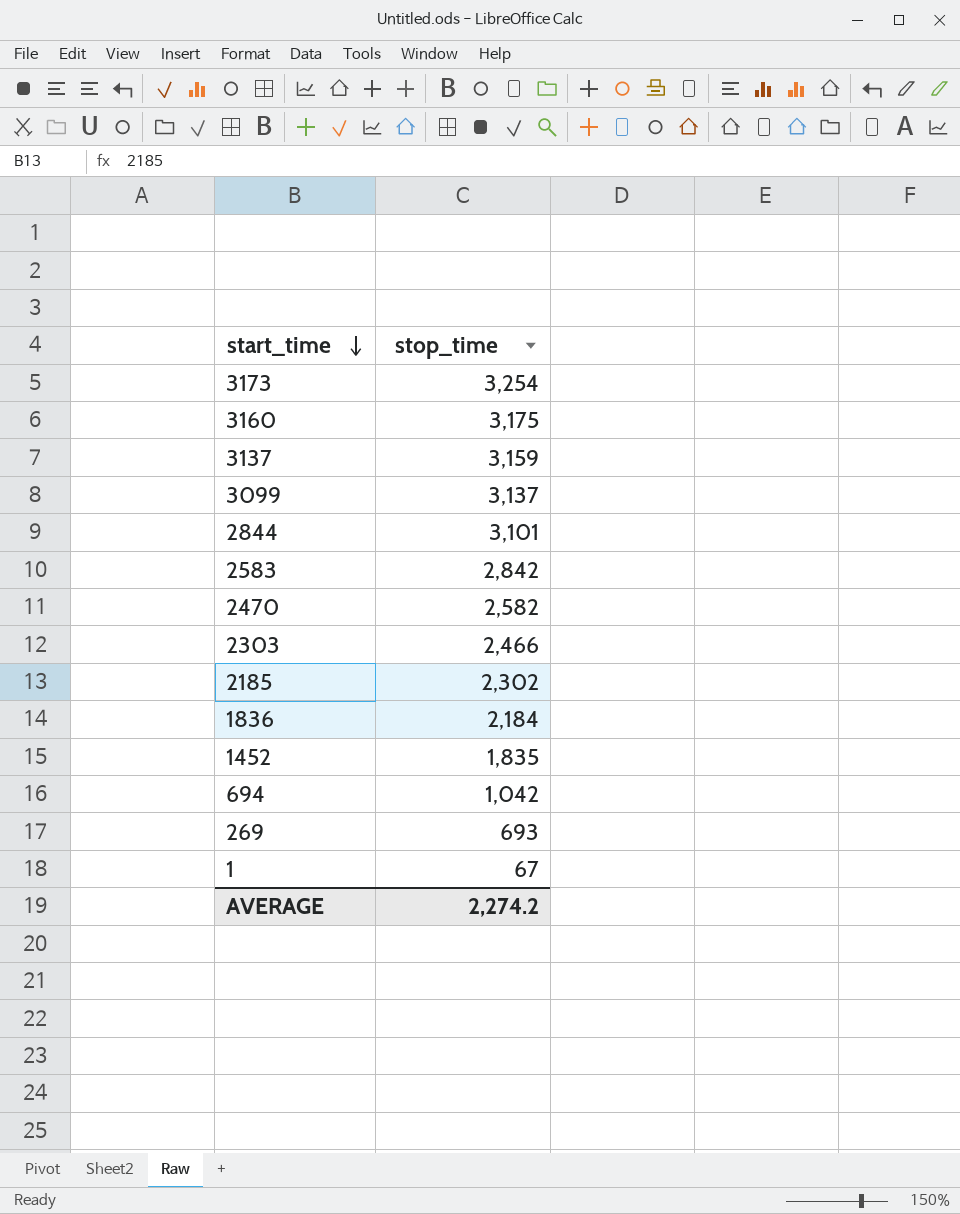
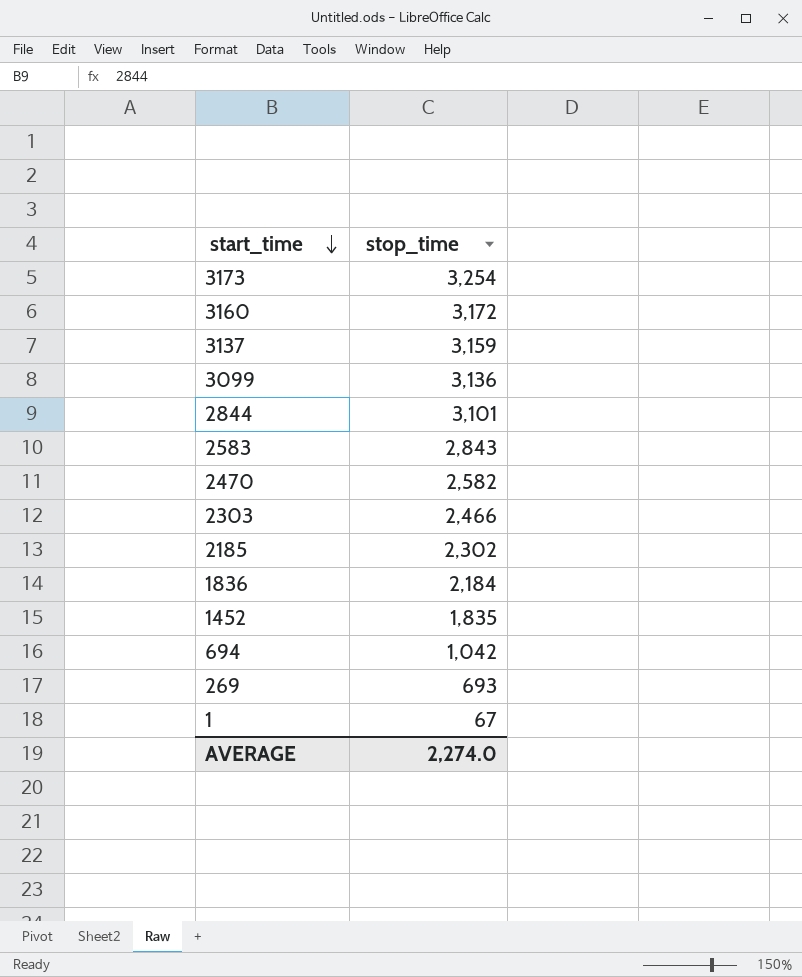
3160 | stop_time: 3,175 -> 3,172
3099 | stop_time: 3,137 -> 3,136
2583 | stop_time: 2,842 -> 2,843
AVERAGE | stop_time: 2,274.2 -> 2,274.0

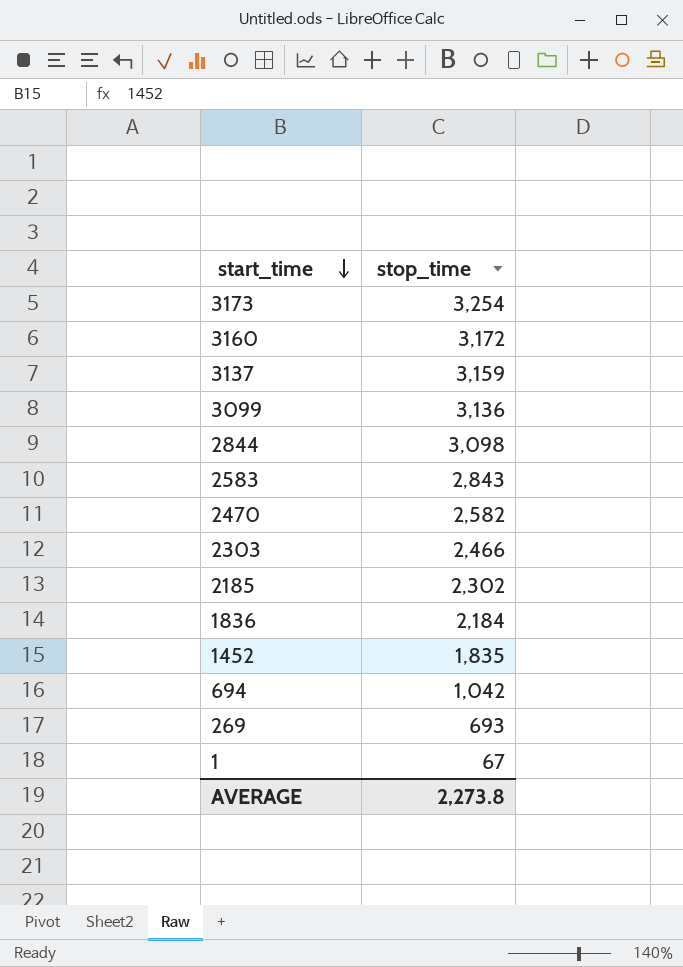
2844 | stop_time: 3,101 -> 3,098
AVERAGE | stop_time: 2,274.0 -> 2,273.8

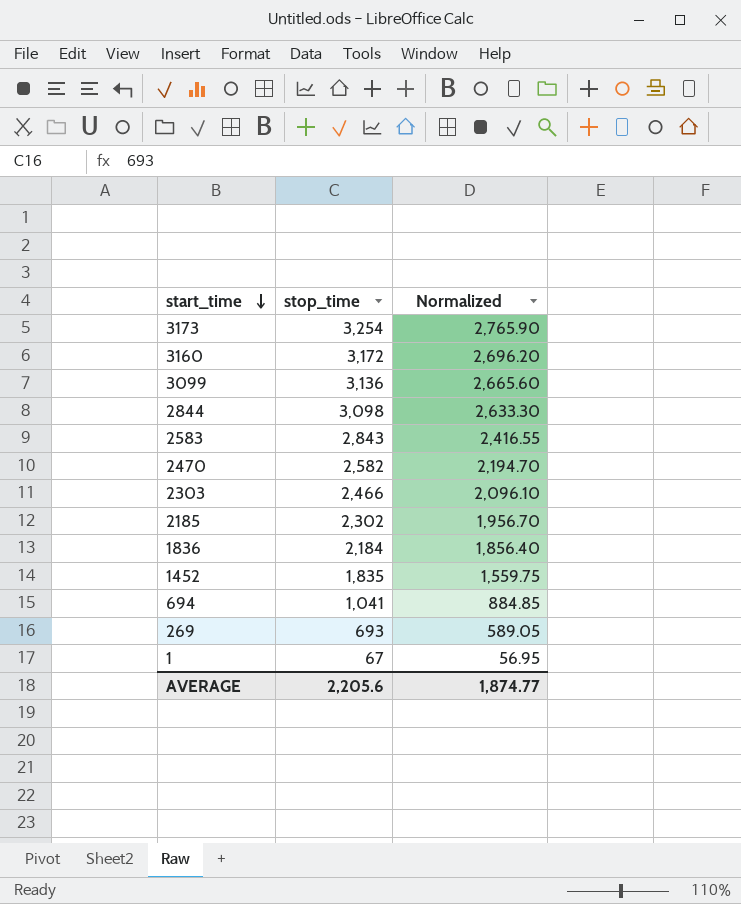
column Normalized | formula: none -> [stop_time] * 0.85
row 3137: 3,159 -> none
694 | stop_time: 1,042 -> 1,041
AVERAGE | stop_time: 2,273.8 -> 2,205.6

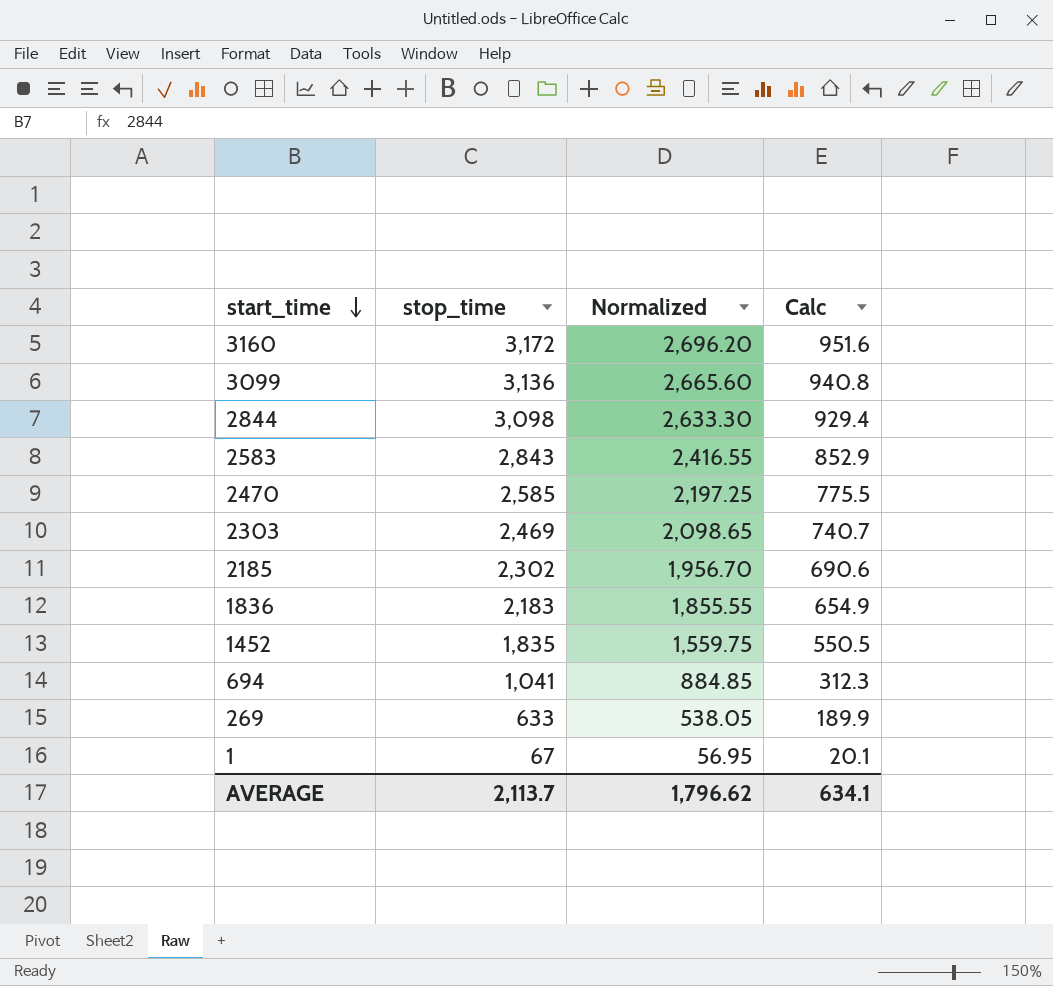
column Calc | formula: none -> [stop_time] * 0.3
row 3173: 3,254 | 2,765.90 -> none
2470 | stop_time: 2,582 -> 2,585
2470 | Normalized: 2,194.70 -> 2,197.25
2303 | stop_time: 2,466 -> 2,469
2303 | Normalized: 2,096.10 -> 2,098.65
1836 | stop_time: 2,184 -> 2,183
1836 | Normalized: 1,856.40 -> 1,855.55
269 | stop_time: 693 -> 633
269 | Normalized: 589.05 -> 538.05
AVERAGE | stop_time: 2,205.6 -> 2,113.7
AVERAGE | Normalized: 1,874.77 -> 1,796.62

